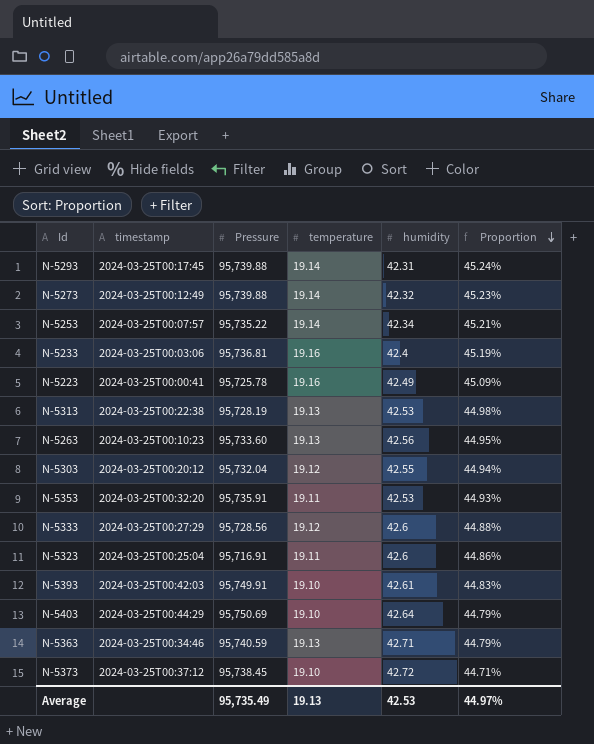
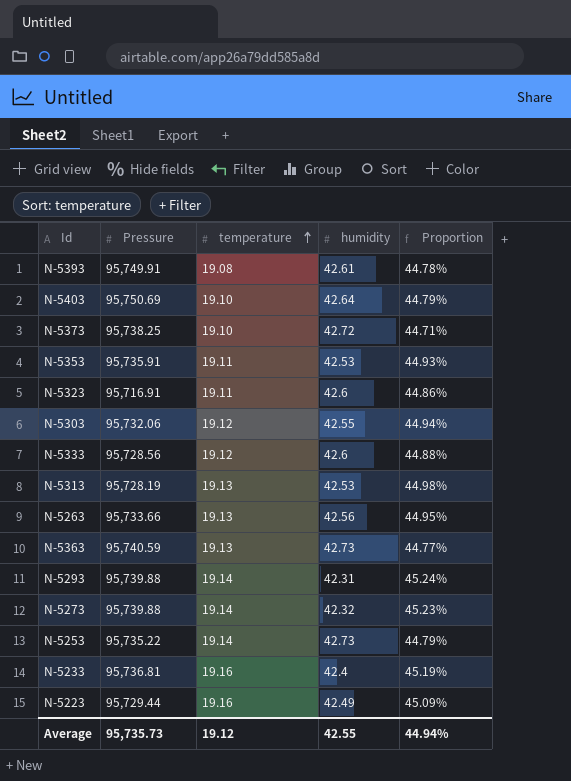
row order: Proportion descending -> temperature ascending
column timestamp | position: 2 -> none
N-5393 | temperature: 19.10 -> 19.08
N-5393 | Proportion: 44.83% -> 44.78%
N-5373 | Pressure: 95,738.45 -> 95,738.25
N-5303 | Pressure: 95,732.04 -> 95,732.06
N-5263 | Pressure: 95,733.60 -> 95,733.66
N-5363 | humidity: 42.71 -> 42.73
N-5363 | Proportion: 44.79% -> 44.77%
N-5253 | humidity: 42.34 -> 42.73
N-5253 | Proportion: 45.21% -> 44.79%
N-5223 | Pressure: 95,725.78 -> 95,729.44
Average | Pressure: 95,735.49 -> 95,735.73
Average | temperature: 19.13 -> 19.12
Average | humidity: 42.53 -> 42.55
Average | Proportion: 44.97% -> 44.94%

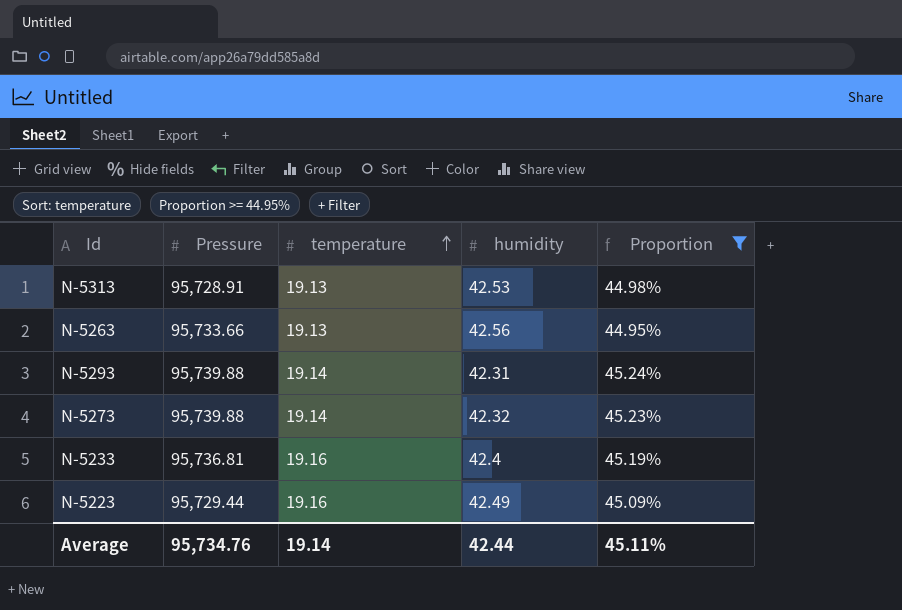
filter: none -> Proportion >= 44.95%
N-5313 | Pressure: 95,728.19 -> 95,728.91
Average | Pressure: 95,735.73 -> 95,734.76
Average | temperature: 19.12 -> 19.14
Average | humidity: 42.55 -> 42.44
Average | Proportion: 44.94% -> 45.11%

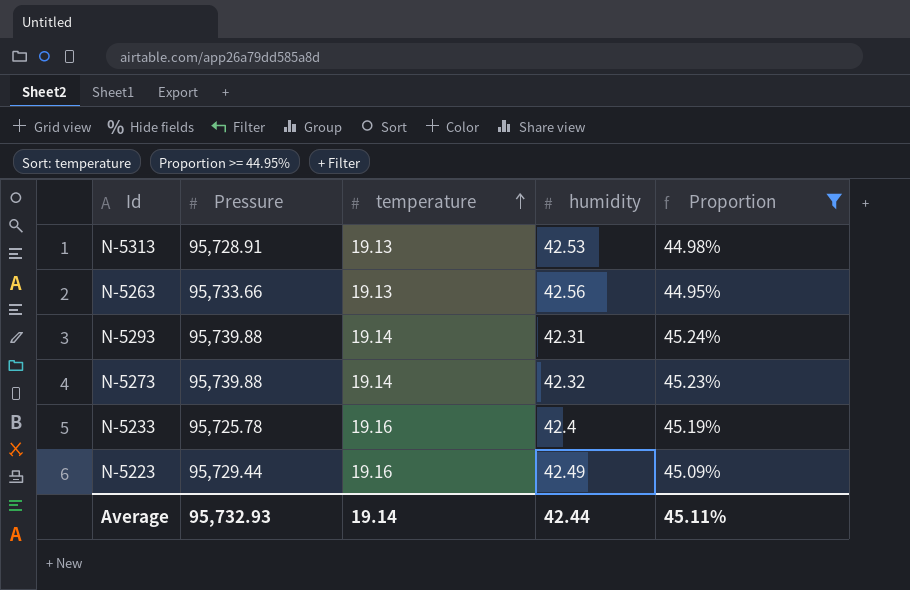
N-5233 | Pressure: 95,736.81 -> 95,725.78
Average | Pressure: 95,734.76 -> 95,732.93

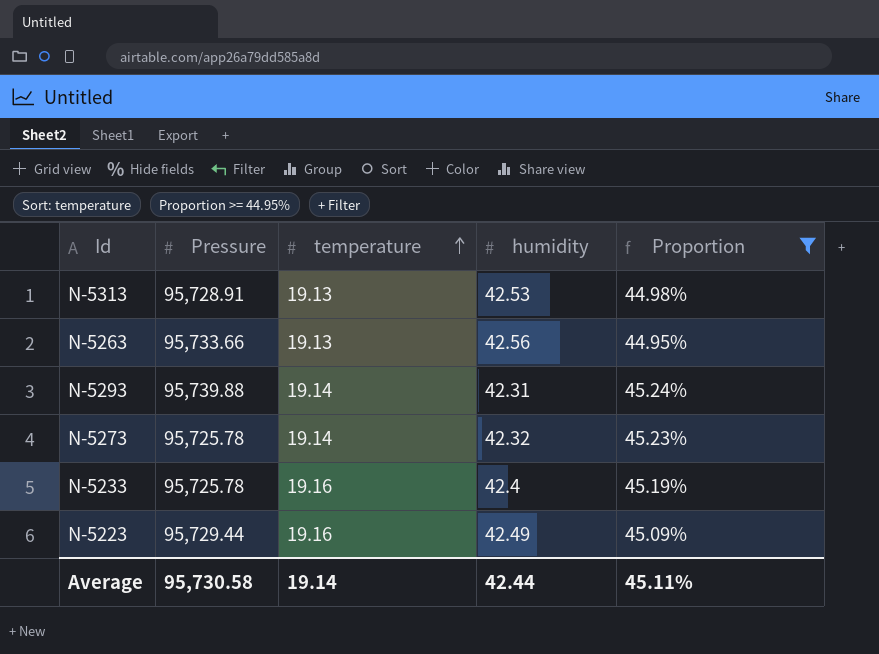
N-5273 | Pressure: 95,739.88 -> 95,725.78
Average | Pressure: 95,732.93 -> 95,730.58

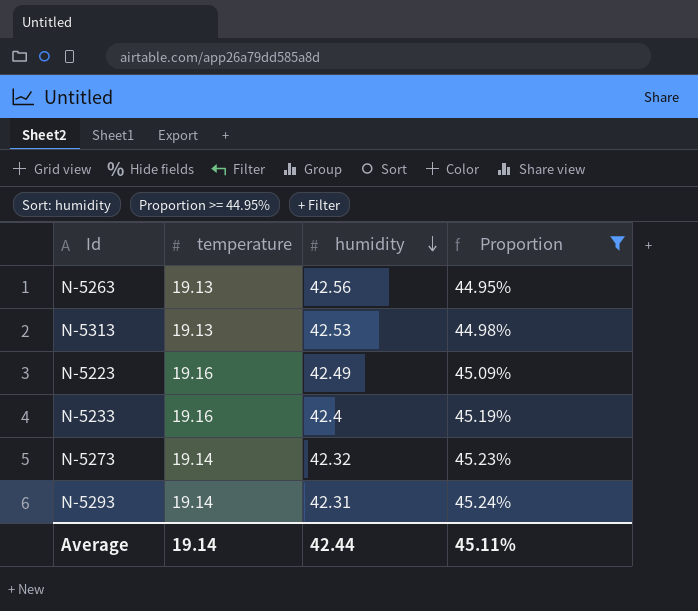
row order: temperature ascending -> humidity descending
column Pressure | position: 2 -> none

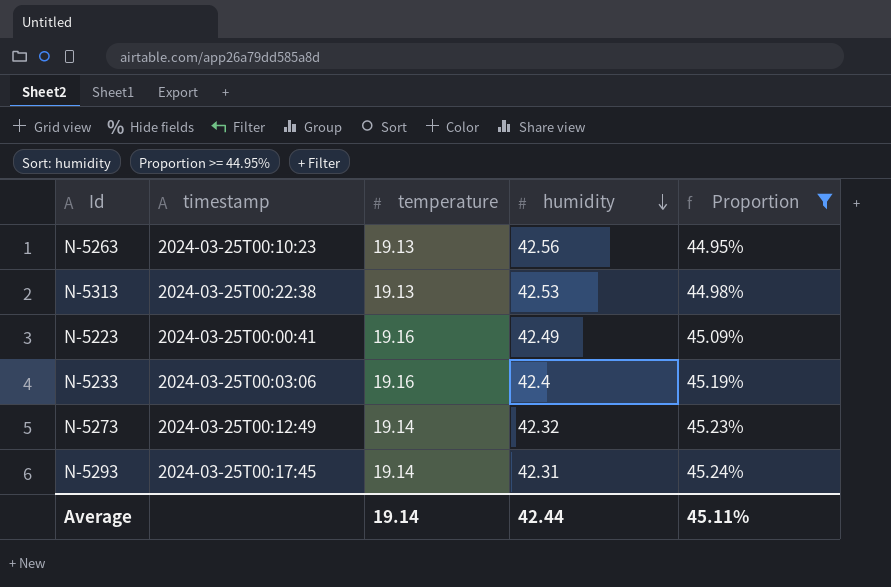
column timestamp | position: none -> 2

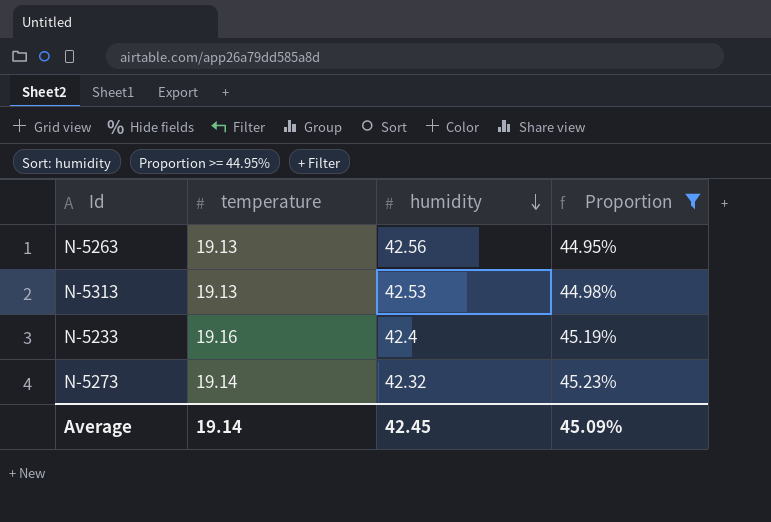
column timestamp | position: 2 -> none
row N-5223: 2024-03-25T00:00:41 | 19.16 | 42.49 | 45.09% -> none
row N-5293: 2024-03-25T00:17:45 | 19.14 | 42.31 | 45.24% -> none
Average | humidity: 42.44 -> 42.45
Average | Proportion: 45.11% -> 45.09%

